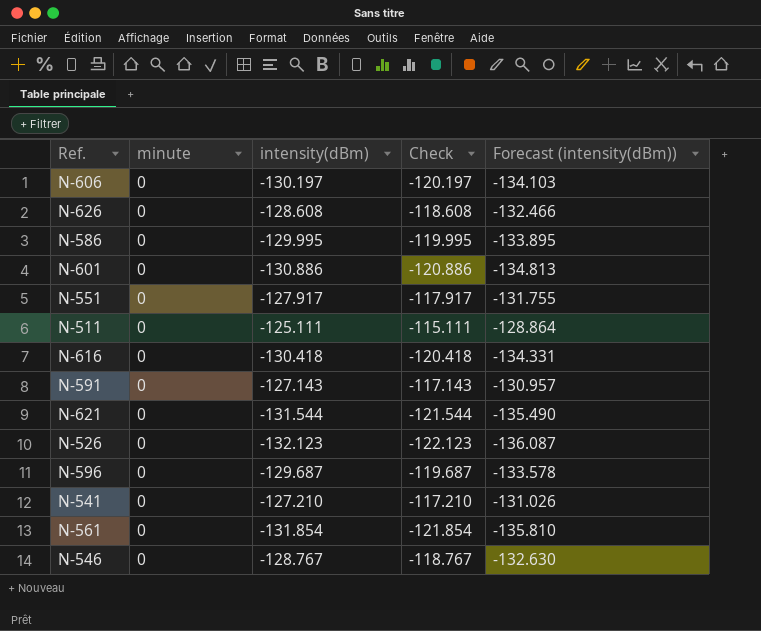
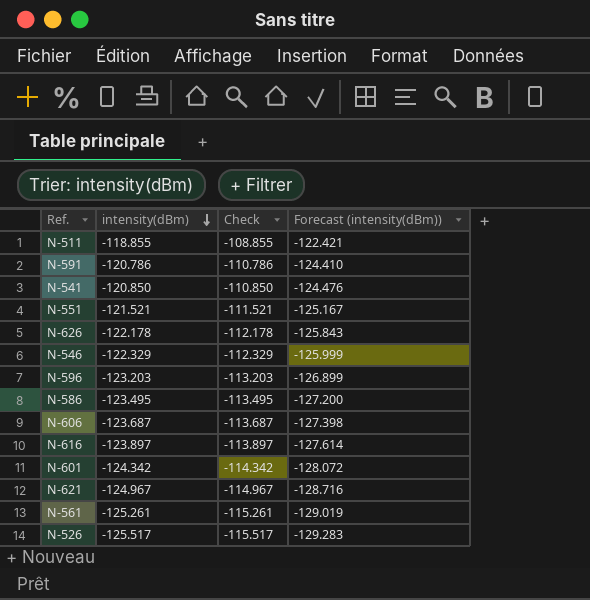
row order: none -> intensity(dBm) descending
column minute | position: 2 -> none
N-511 | intensity(dBm): -125.111 -> -118.855
N-511 | Check: -115.111 -> -108.855
N-511 | Forecast (intensity(dBm)): -128.864 -> -122.421
N-591 | intensity(dBm): -127.143 -> -120.786
N-591 | Check: -117.143 -> -110.786
N-591 | Forecast (intensity(dBm)): -130.957 -> -124.410
N-541 | intensity(dBm): -127.210 -> -120.850
N-541 | Check: -117.210 -> -110.850
N-541 | Forecast (intensity(dBm)): -131.026 -> -124.476
N-551 | intensity(dBm): -127.917 -> -121.521
N-551 | Check: -117.917 -> -111.521
N-551 | Forecast (intensity(dBm)): -131.755 -> -125.167
N-626 | intensity(dBm): -128.608 -> -122.178
N-626 | Check: -118.608 -> -112.178
N-626 | Forecast (intensity(dBm)): -132.466 -> -125.843
N-546 | intensity(dBm): -128.767 -> -122.329
N-546 | Check: -118.767 -> -112.329
N-546 | Forecast (intensity(dBm)): -132.630 -> -125.999
N-596 | intensity(dBm): -129.687 -> -123.203
N-596 | Check: -119.687 -> -113.203
N-596 | Forecast (intensity(dBm)): -133.578 -> -126.899
N-586 | intensity(dBm): -129.995 -> -123.495
N-586 | Check: -119.995 -> -113.495
N-586 | Forecast (intensity(dBm)): -133.895 -> -127.200
N-606 | intensity(dBm): -130.197 -> -123.687
N-606 | Check: -120.197 -> -113.687
N-606 | Forecast (intensity(dBm)): -134.103 -> -127.398
N-616 | intensity(dBm): -130.418 -> -123.897
N-616 | Check: -120.418 -> -113.897
N-616 | Forecast (intensity(dBm)): -134.331 -> -127.614
N-601 | intensity(dBm): -130.886 -> -124.342
N-601 | Check: -120.886 -> -114.342
N-601 | Forecast (intensity(dBm)): -134.813 -> -128.072
N-621 | intensity(dBm): -131.544 -> -124.967
N-621 | Check: -121.544 -> -114.967
N-621 | Forecast (intensity(dBm)): -135.490 -> -128.716
N-561 | intensity(dBm): -131.854 -> -125.261
N-561 | Check: -121.854 -> -115.261
N-561 | Forecast (intensity(dBm)): -135.810 -> -129.019
N-526 | intensity(dBm): -132.123 -> -125.517
N-526 | Check: -122.123 -> -115.517
N-526 | Forecast (intensity(dBm)): -136.087 -> -129.283

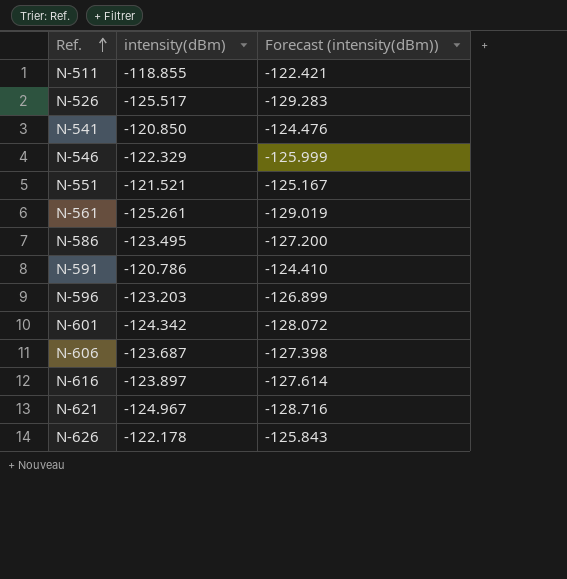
row order: intensity(dBm) descending -> Ref. ascending
column Check | formula: [intensity(dBm)] + 10 -> none

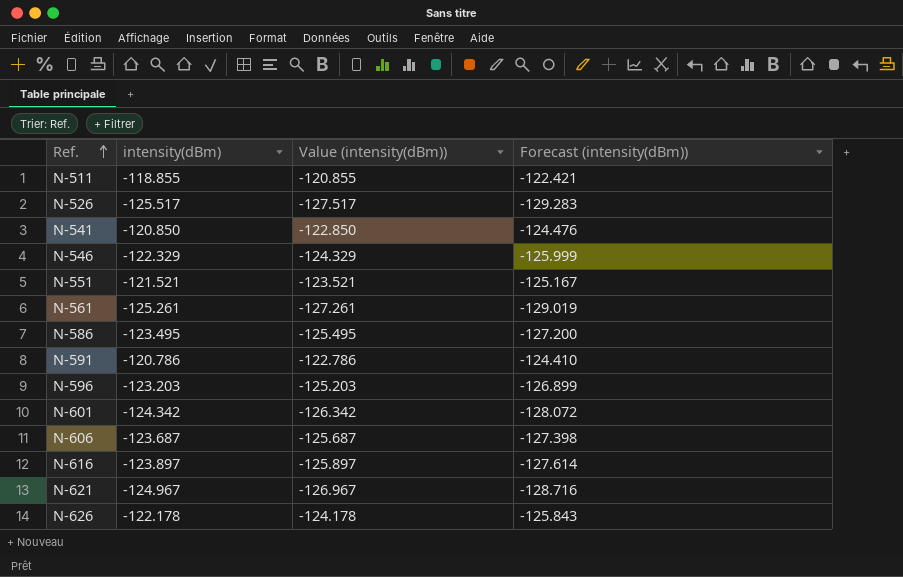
column Value (intensity(dBm)) | formula: none -> [intensity(dBm)] - 2

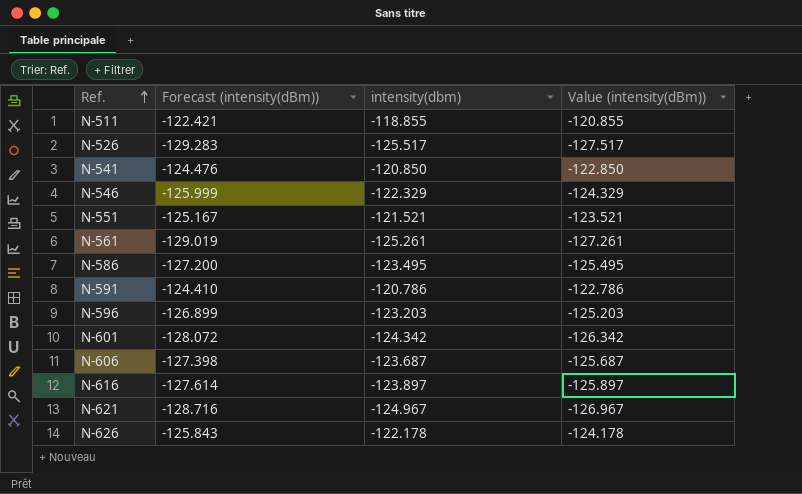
column Forecast (intensity(dBm)) | position: 4 -> 2
column name: intensity(dBm) -> intensity(dbm)

